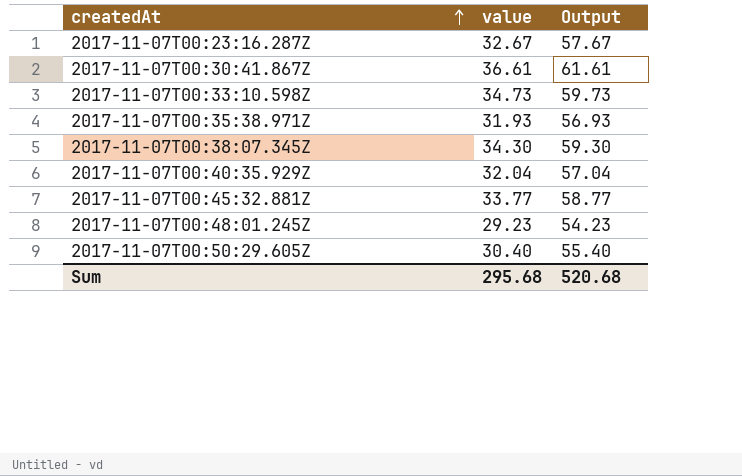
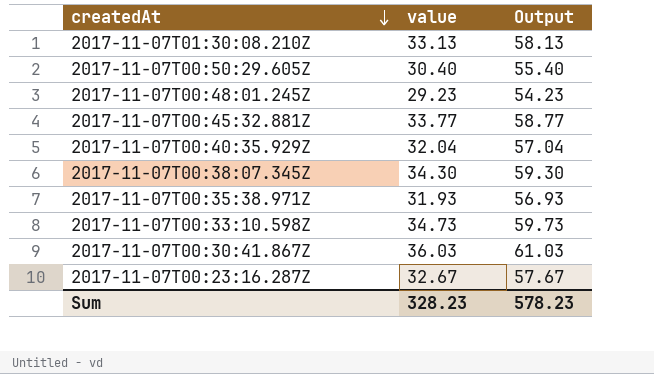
row order: createdAt ascending -> createdAt descending
row 2017-11-07T01:30:08.210Z: none -> 33.13 | 58.13
2017-11-07T00:30:41.867Z | value: 36.61 -> 36.03
2017-11-07T00:30:41.867Z | Output: 61.61 -> 61.03
Sum | value: 295.68 -> 328.23
Sum | Output: 520.68 -> 578.23

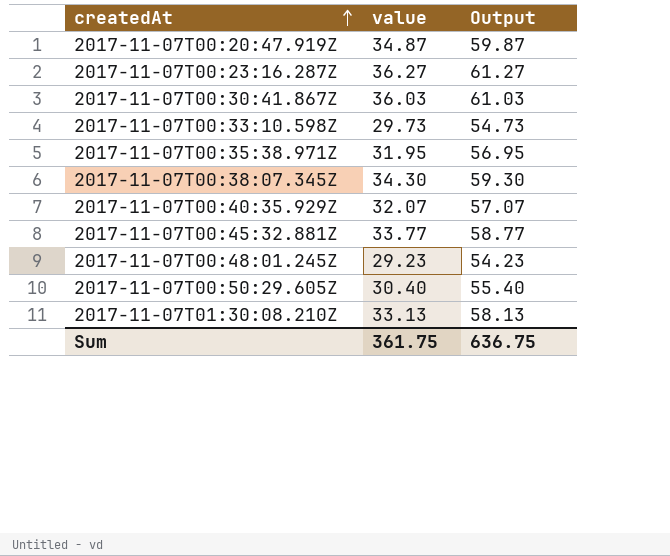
row order: createdAt descending -> createdAt ascending
row 2017-11-07T00:20:47.919Z: none -> 34.87 | 59.87
2017-11-07T00:23:16.287Z | value: 32.67 -> 36.27
2017-11-07T00:23:16.287Z | Output: 57.67 -> 61.27
2017-11-07T00:33:10.598Z | value: 34.73 -> 29.73
2017-11-07T00:33:10.598Z | Output: 59.73 -> 54.73
2017-11-07T00:35:38.971Z | value: 31.93 -> 31.95
2017-11-07T00:35:38.971Z | Output: 56.93 -> 56.95
2017-11-07T00:40:35.929Z | value: 32.04 -> 32.07
2017-11-07T00:40:35.929Z | Output: 57.04 -> 57.07
Sum | value: 328.23 -> 361.75
Sum | Output: 578.23 -> 636.75

